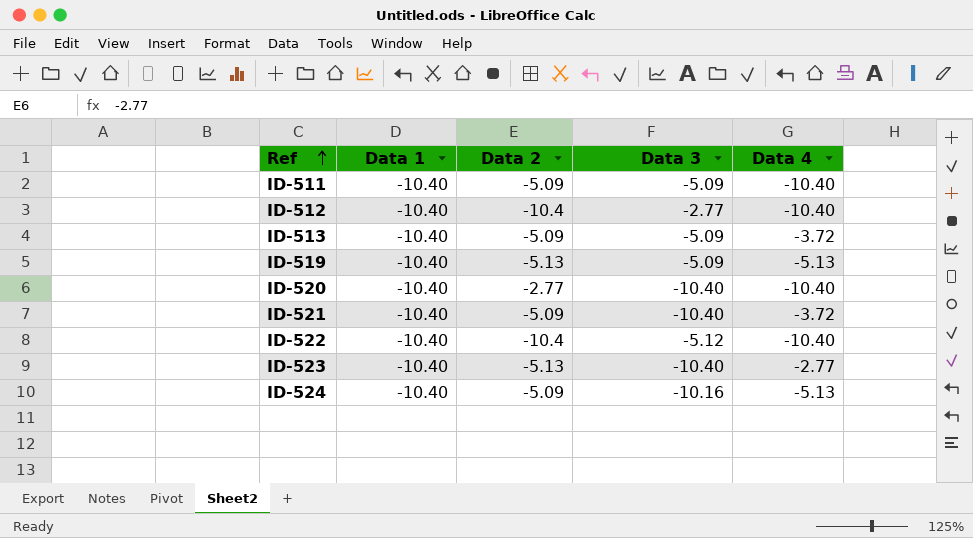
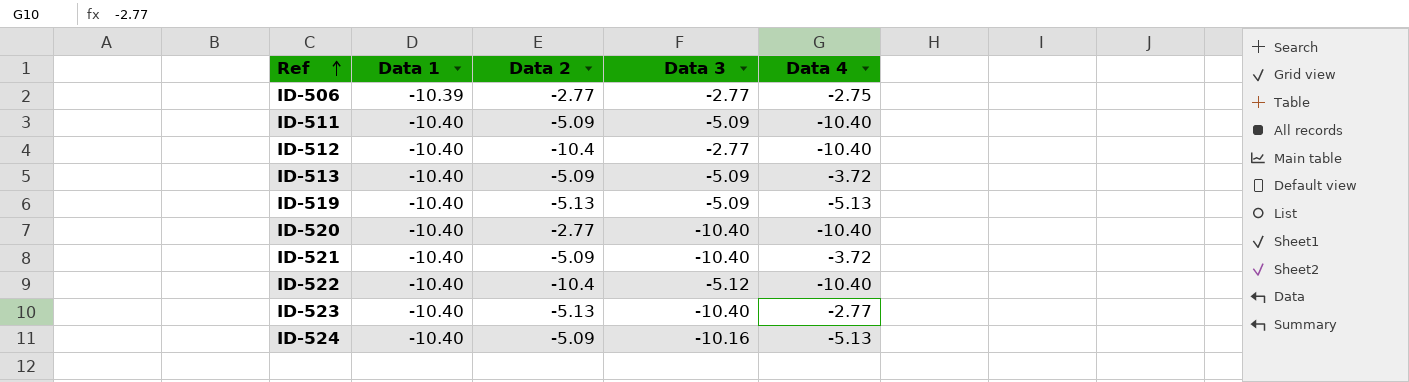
row ID-506: none -> -10.39 | -2.77 | -2.77 | -2.75

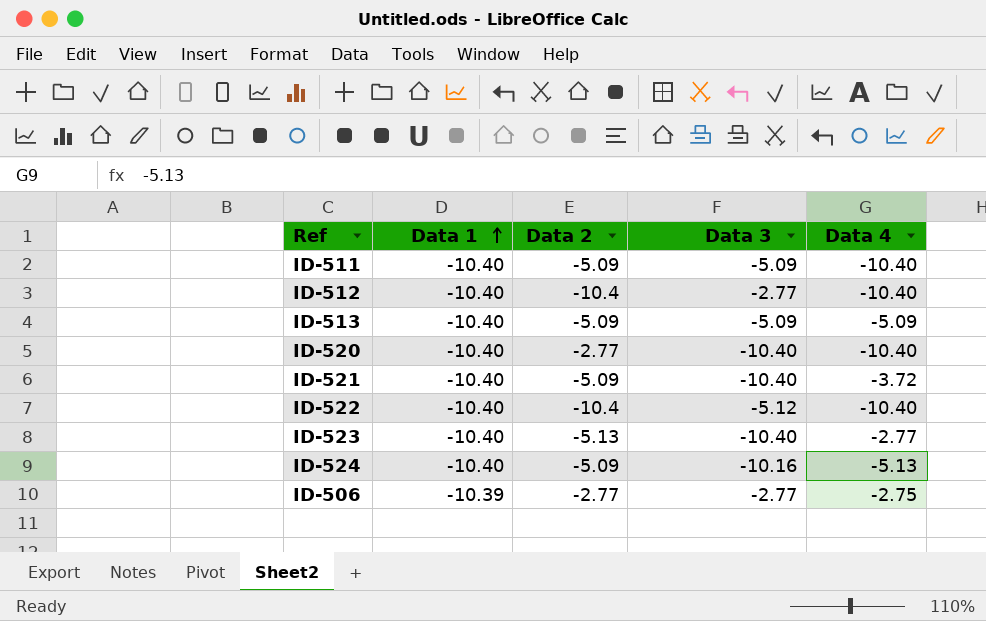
row order: Ref ascending -> Data 1 ascending
row ID-519: -10.40 | -5.13 | -5.09 | -5.13 -> none
ID-513 | Data 4: -3.72 -> -5.09

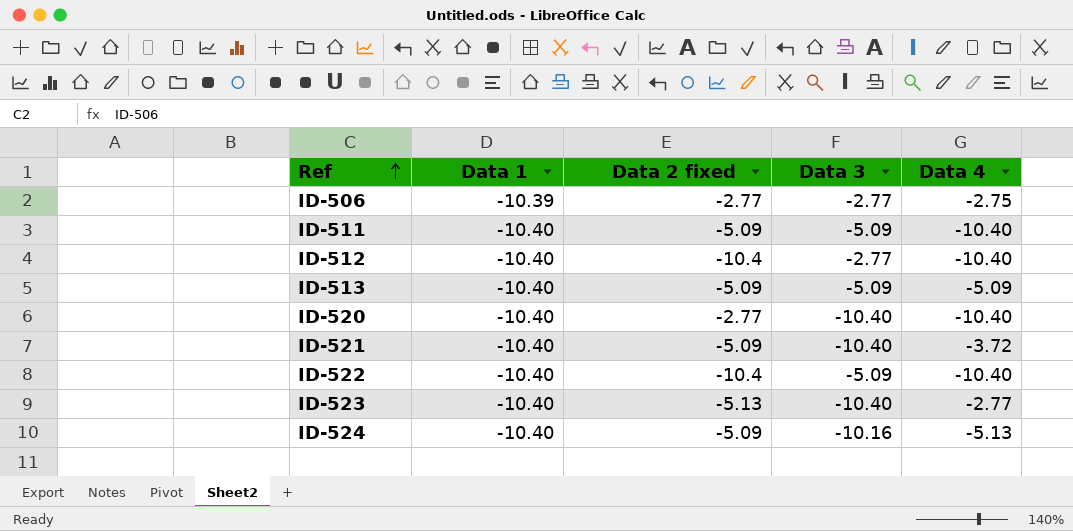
row order: Data 1 ascending -> Ref ascending
column name: Data 2 -> Data 2 fixed
ID-522 | Data 3: -5.12 -> -5.09

